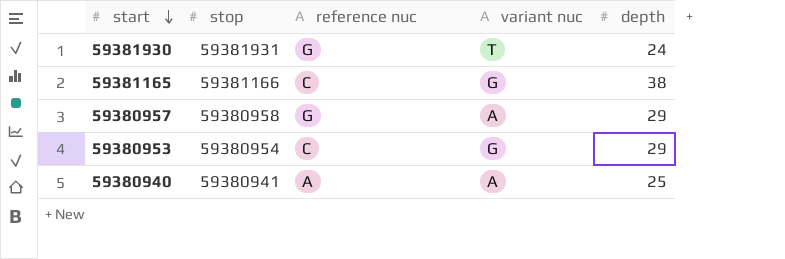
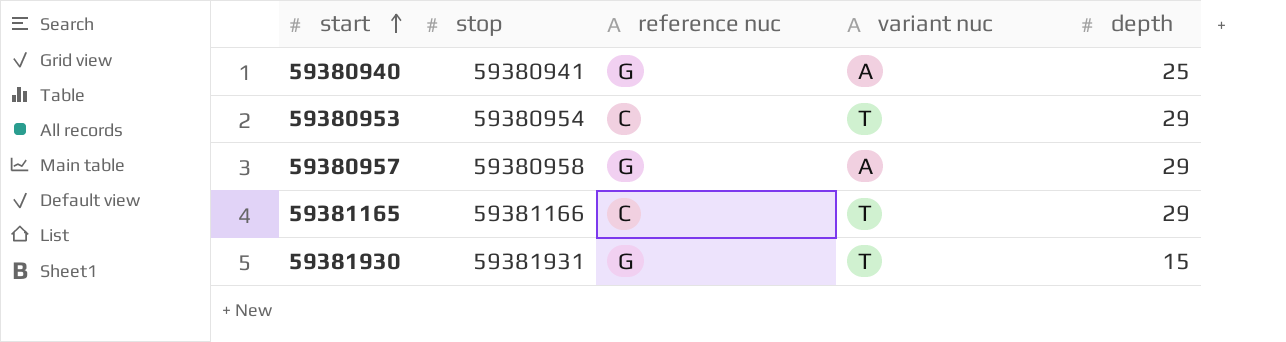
row order: start descending -> start ascending
59380940 | reference nuc: A -> G
59380953 | variant nuc: G -> T
59381165 | variant nuc: G -> T
59381165 | depth: 38 -> 29
59381930 | depth: 24 -> 15

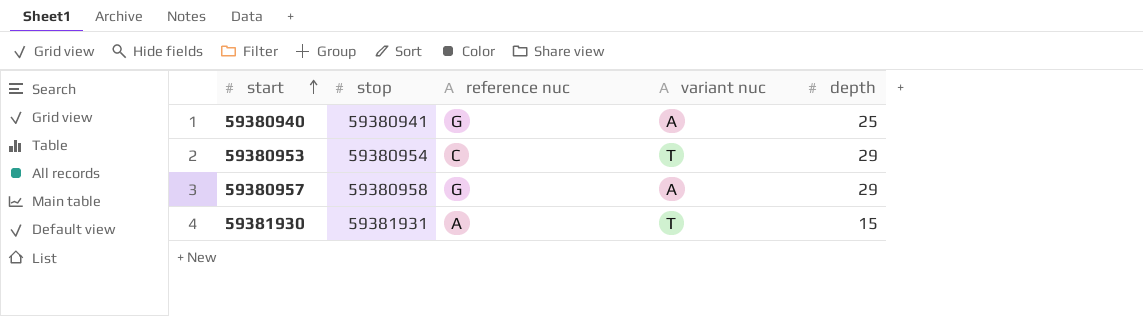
row 59381165: 59381166 | C | T | 29 -> none
59381930 | reference nuc: G -> A

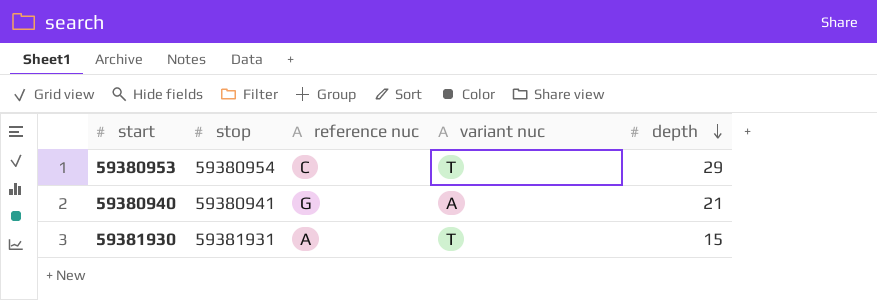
row order: start ascending -> depth descending
row 59380957: 59380958 | G | A | 29 -> none
59380940 | depth: 25 -> 21

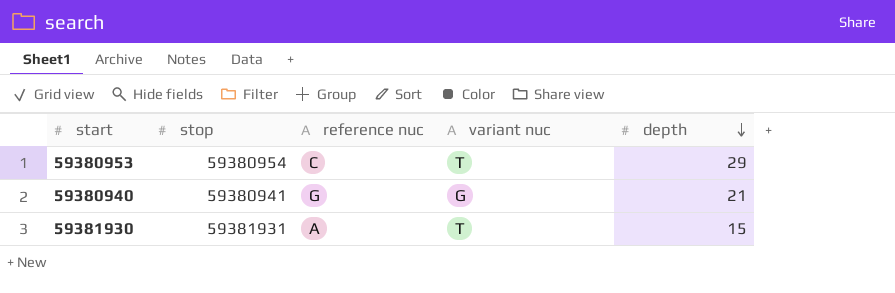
59380940 | variant nuc: A -> G

